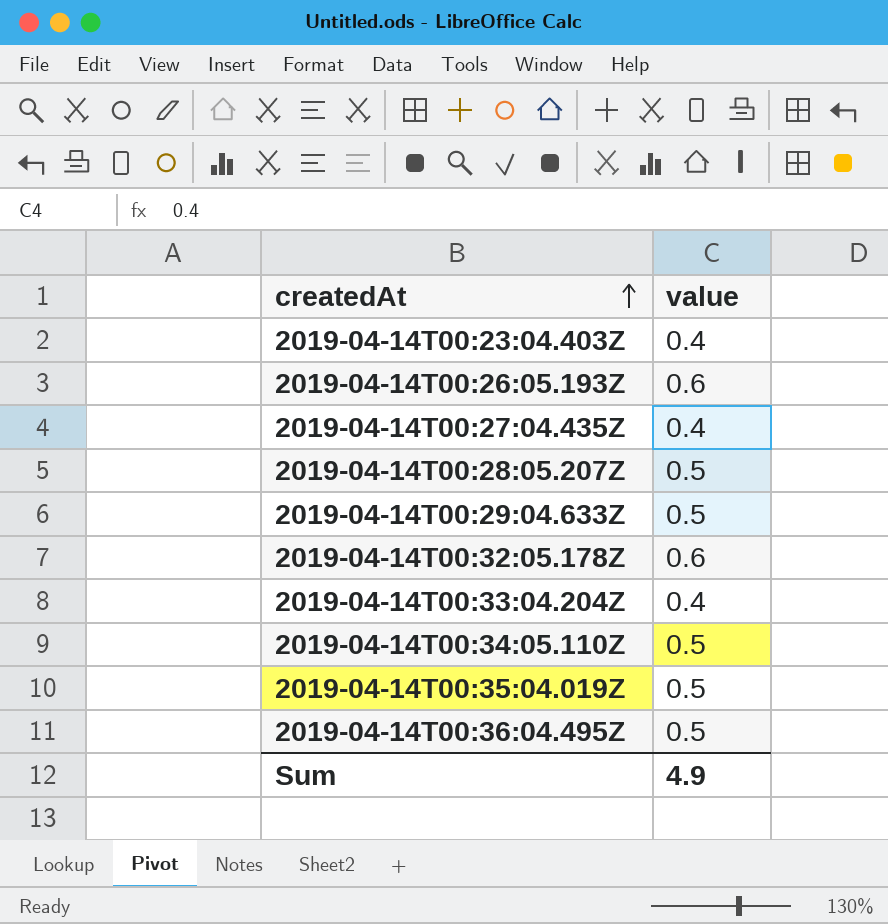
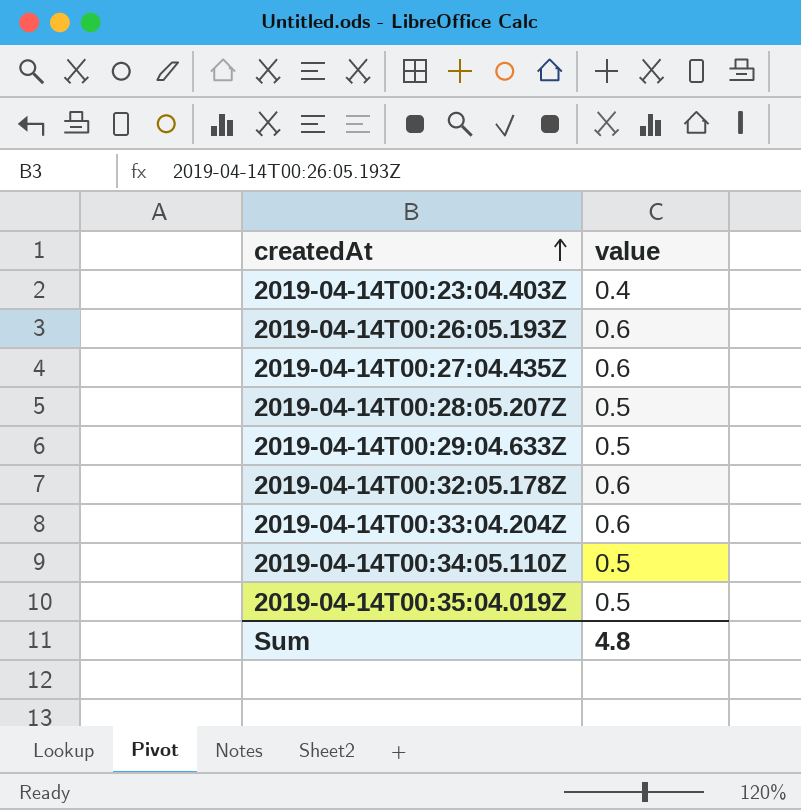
row 2019-04-14T00:36:04.495Z: 0.5 -> none
2019-04-14T00:27:04.435Z | value: 0.4 -> 0.6
2019-04-14T00:33:04.204Z | value: 0.4 -> 0.6
Sum | value: 4.9 -> 4.8

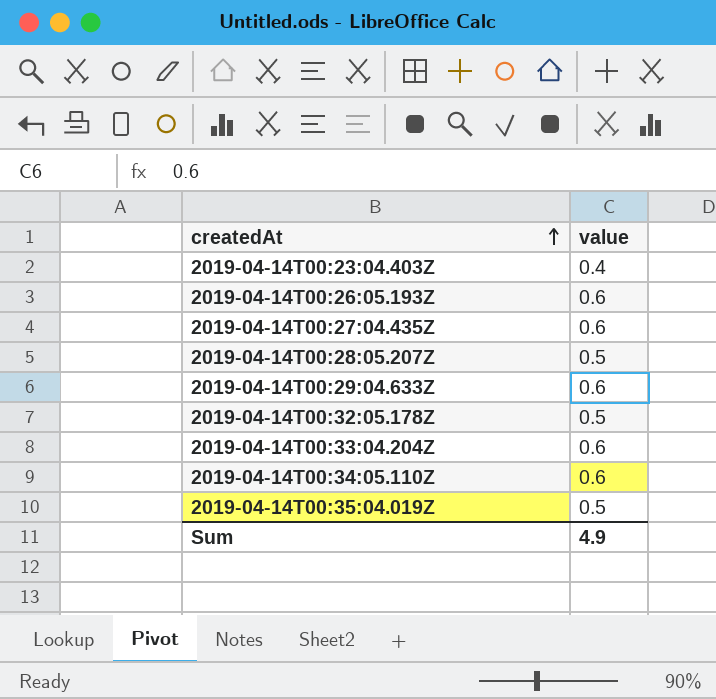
2019-04-14T00:29:04.633Z | value: 0.5 -> 0.6
2019-04-14T00:32:05.178Z | value: 0.6 -> 0.5
2019-04-14T00:34:05.110Z | value: 0.5 -> 0.6
Sum | value: 4.8 -> 4.9

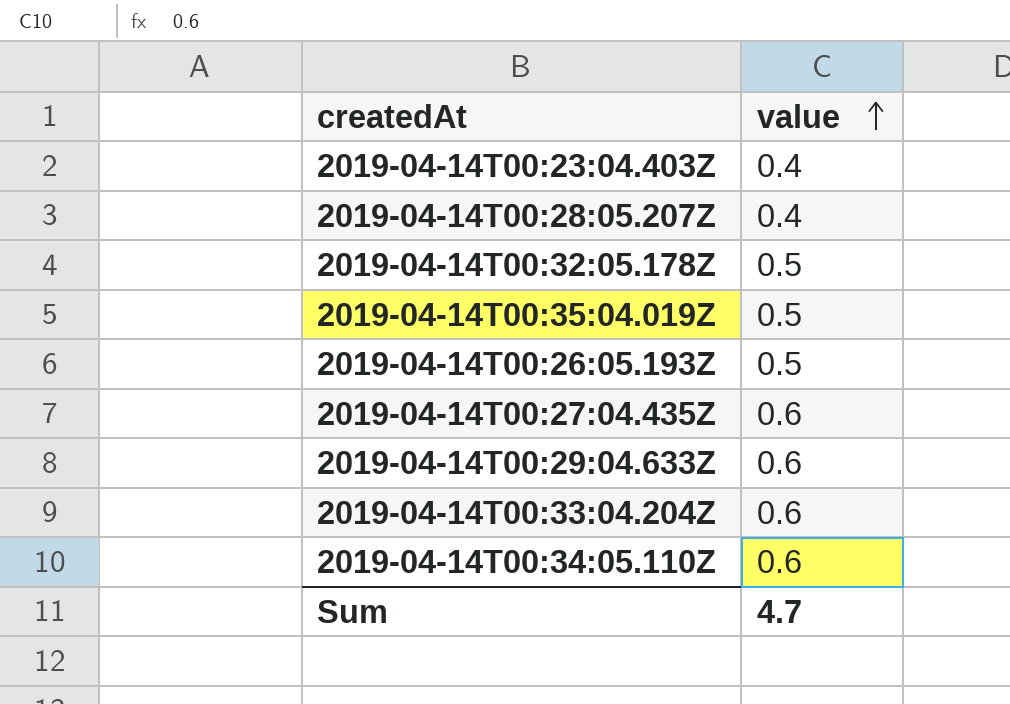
row order: createdAt ascending -> value ascending
2019-04-14T00:28:05.207Z | value: 0.5 -> 0.4
2019-04-14T00:26:05.193Z | value: 0.6 -> 0.5
Sum | value: 4.9 -> 4.7

